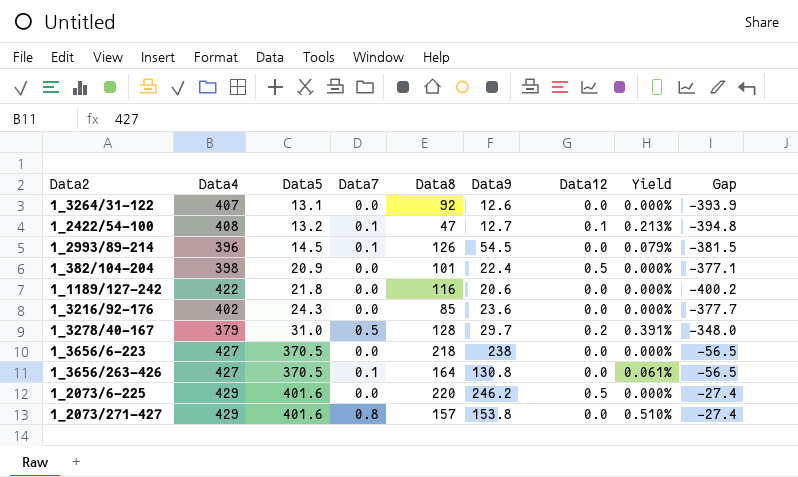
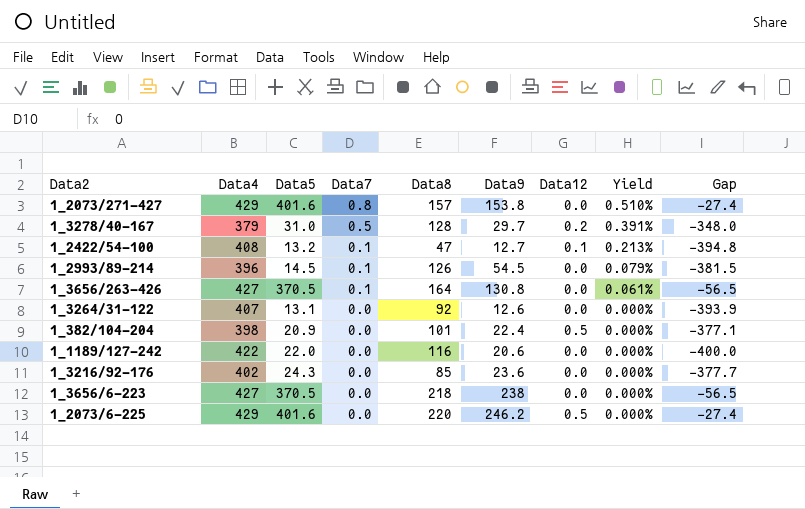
row order: Data5 ascending -> Data7 descending
1_1189/127-242 | Data5: 21.8 -> 22.0
1_1189/127-242 | Gap: -400.2 -> -400.0

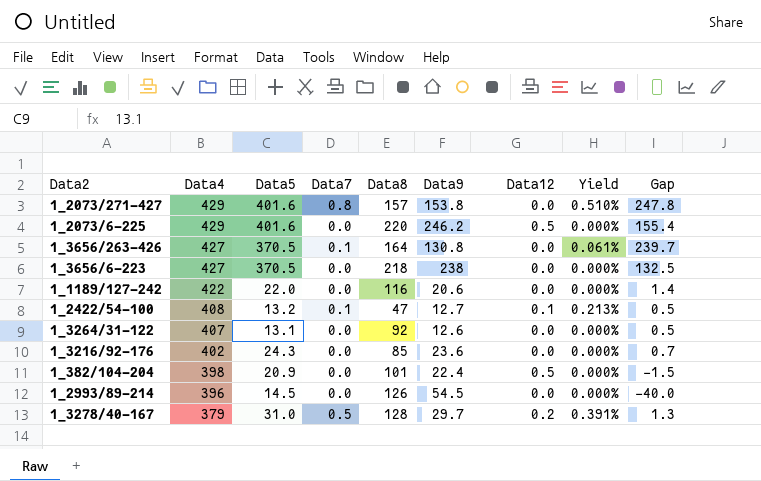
row order: Data7 descending -> Data4 descending
column Gap | formula: [Data5] - [Data4] -> [Data5] - [Data9]
1_2993/89-214 | Data7: 0.1 -> 0.0
1_2993/89-214 | Yield: 0.079% -> 0.000%

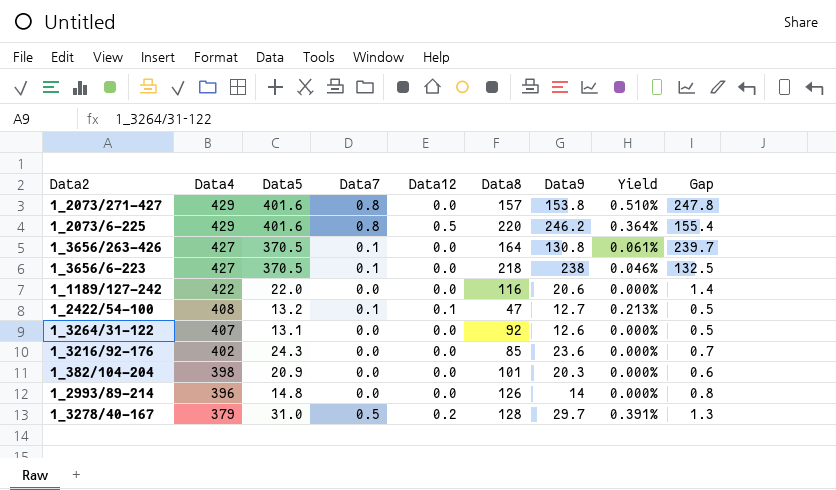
column Data12 | position: 7 -> 5
1_2073/6-225 | Data7: 0.0 -> 0.8
1_2073/6-225 | Yield: 0.000% -> 0.364%
1_3656/6-223 | Data7: 0.0 -> 0.1
1_3656/6-223 | Yield: 0.000% -> 0.046%
1_382/104-204 | Data12: 0.5 -> 0.0
1_382/104-204 | Data9: 22.4 -> 20.3
1_382/104-204 | Gap: -1.5 -> 0.6
1_2993/89-214 | Data5: 14.5 -> 14.8
1_2993/89-214 | Data9: 54.5 -> 14
1_2993/89-214 | Gap: -40.0 -> 0.8

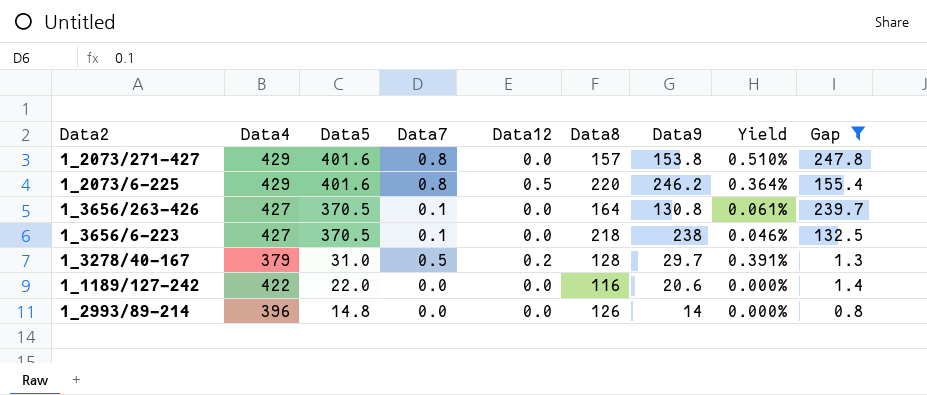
filter: none -> Gap >= 0.8
row order: Data4 descending -> Data5 descending

